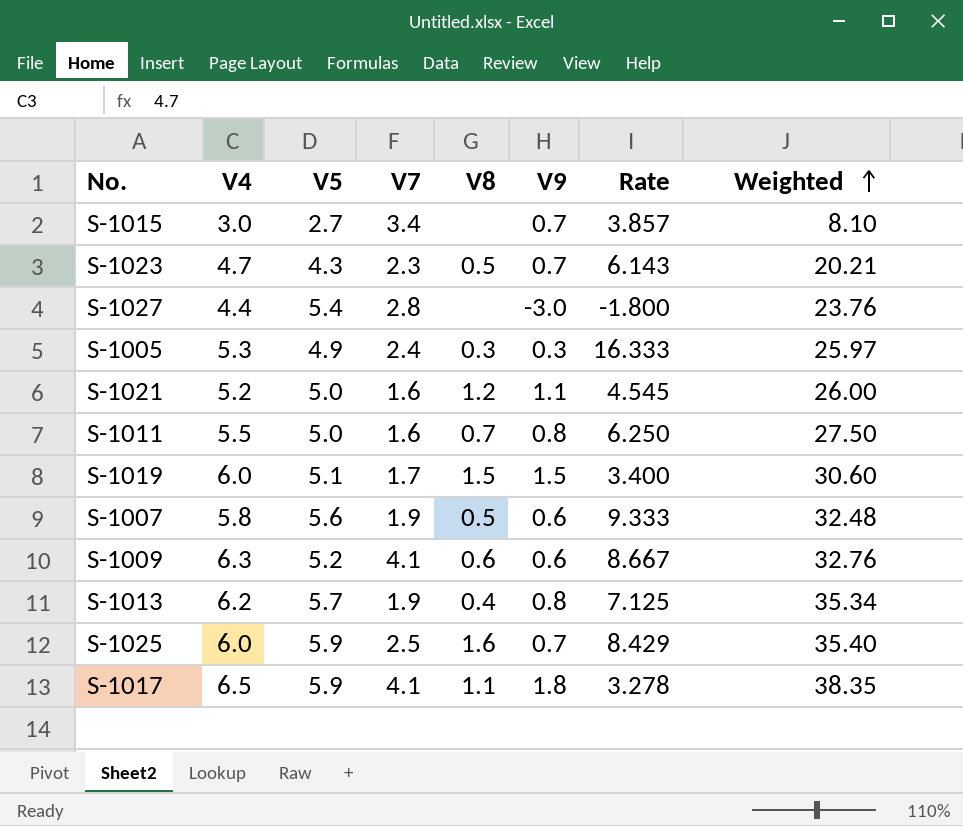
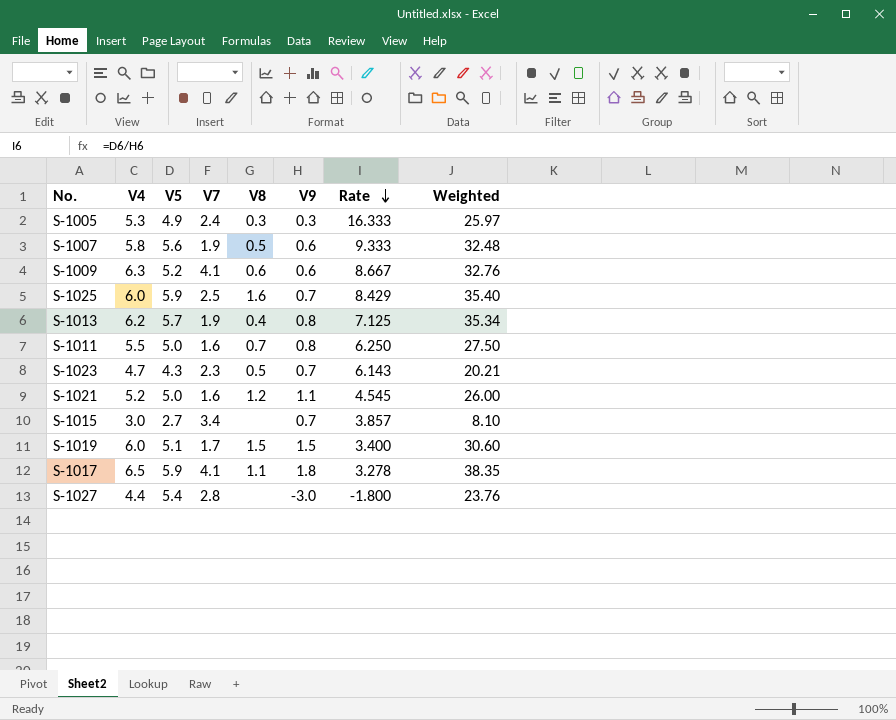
row order: Weighted ascending -> Rate descending

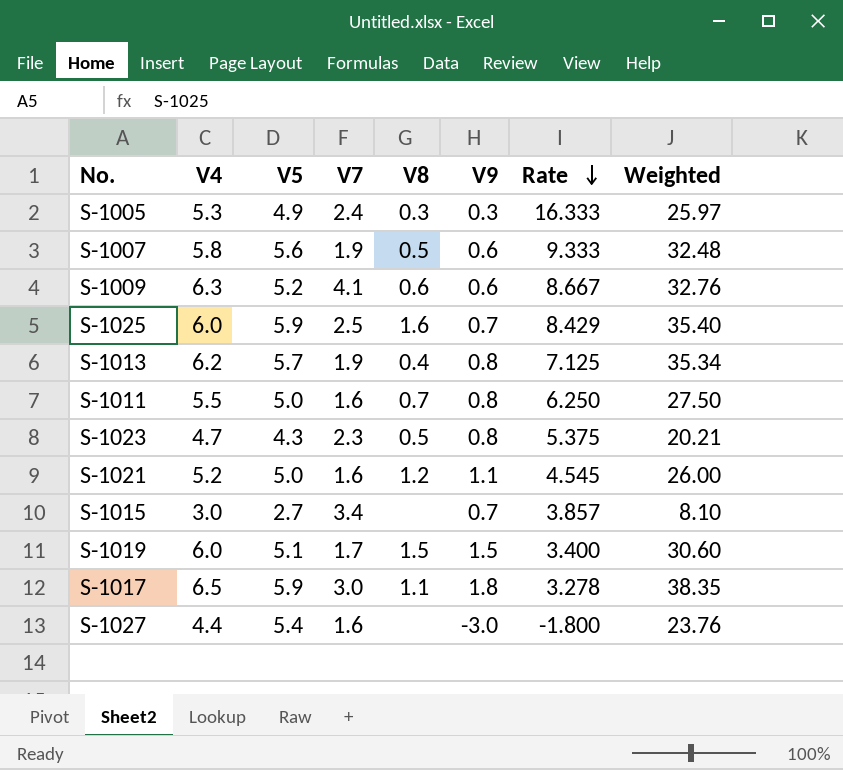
S-1023 | V9: 0.7 -> 0.8
S-1023 | Rate: 6.143 -> 5.375
S-1017 | V7: 4.1 -> 3.0
S-1027 | V7: 2.8 -> 1.6

